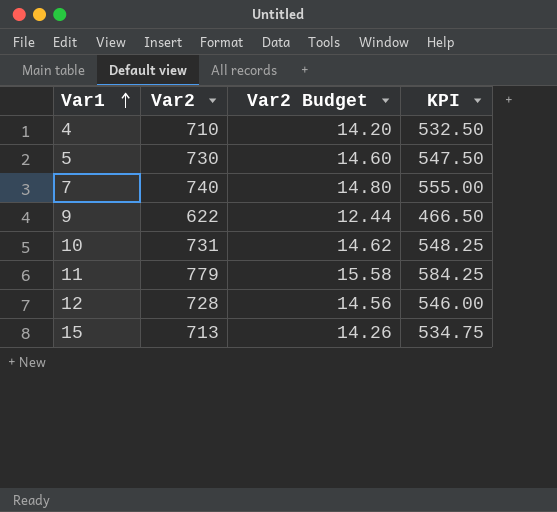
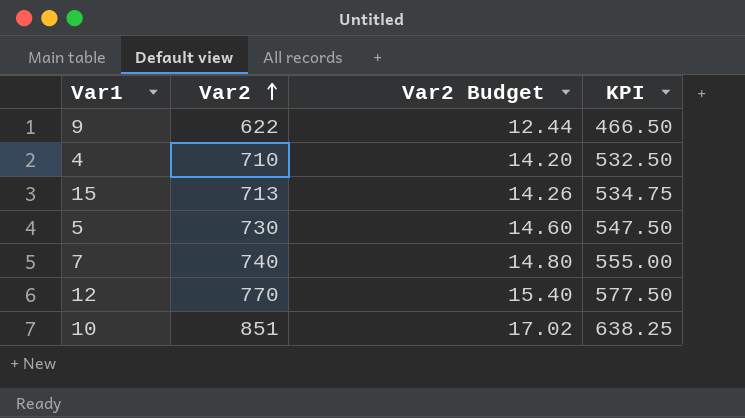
row order: Var1 ascending -> Var2 ascending
row 11: 779 | 15.58 | 584.25 -> none
12 | Var2: 728 -> 770
12 | Var2 Budget: 14.56 -> 15.40
12 | KPI: 546.00 -> 577.50
10 | Var2: 731 -> 851
10 | Var2 Budget: 14.62 -> 17.02
10 | KPI: 548.25 -> 638.25

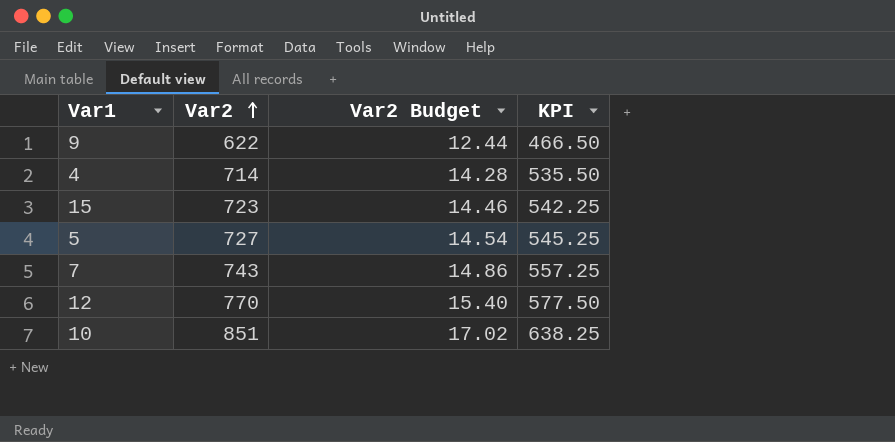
4 | Var2: 710 -> 714
4 | Var2 Budget: 14.20 -> 14.28
4 | KPI: 532.50 -> 535.50
15 | Var2: 713 -> 723
15 | Var2 Budget: 14.26 -> 14.46
15 | KPI: 534.75 -> 542.25
5 | Var2: 730 -> 727
5 | Var2 Budget: 14.60 -> 14.54
5 | KPI: 547.50 -> 545.25
7 | Var2: 740 -> 743
7 | Var2 Budget: 14.80 -> 14.86
7 | KPI: 555.00 -> 557.25

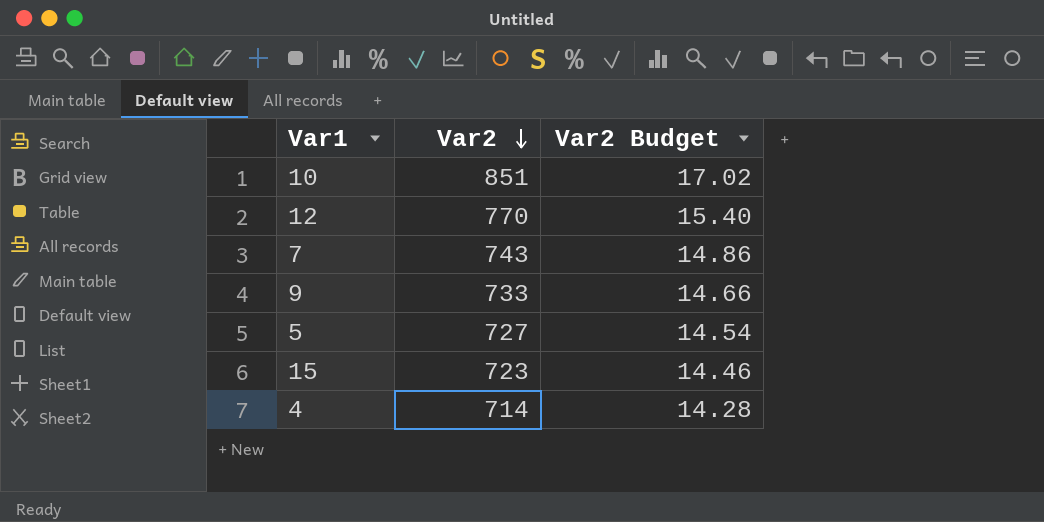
row order: Var2 ascending -> Var2 descending
column KPI | formula: [Var2] * 0.75 -> none
9 | Var2: 622 -> 733
9 | Var2 Budget: 12.44 -> 14.66

